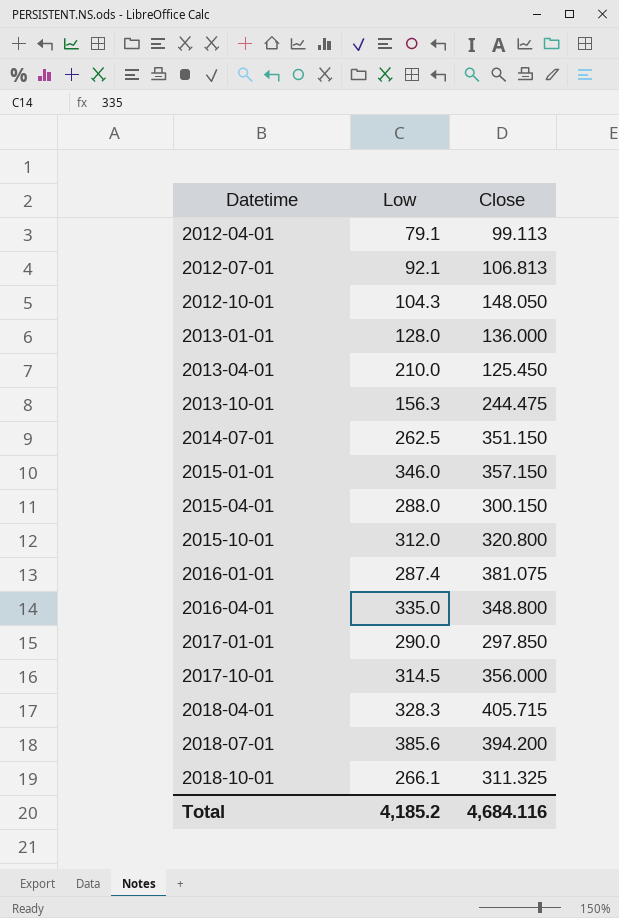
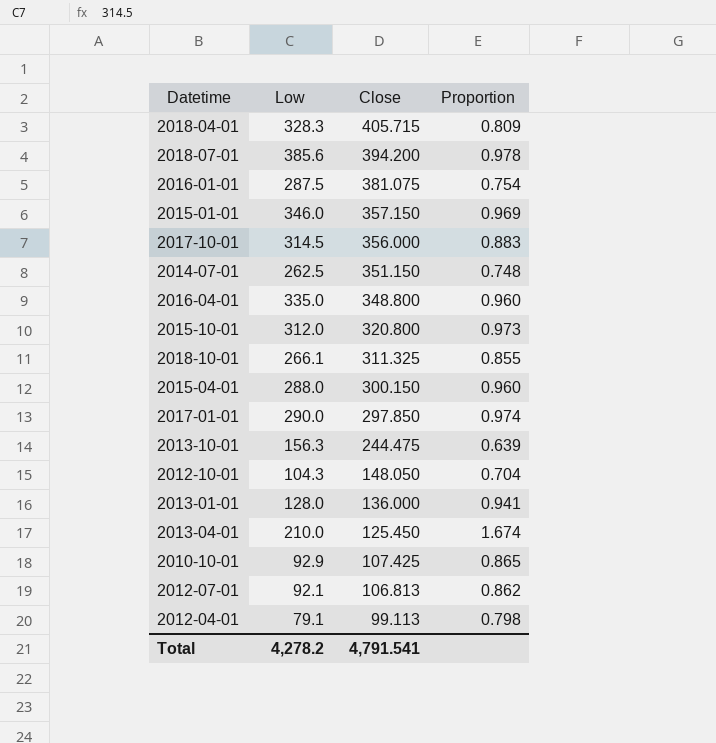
row order: Datetime ascending -> Close descending
column Proportion | formula: none -> [Low] / [Close]
2016-01-01 | Low: 287.4 -> 287.5
row 2010-10-01: none -> 92.9 | 107.425 | 0.865
Total | Low: 4,185.2 -> 4,278.2
Total | Close: 4,684.116 -> 4,791.541

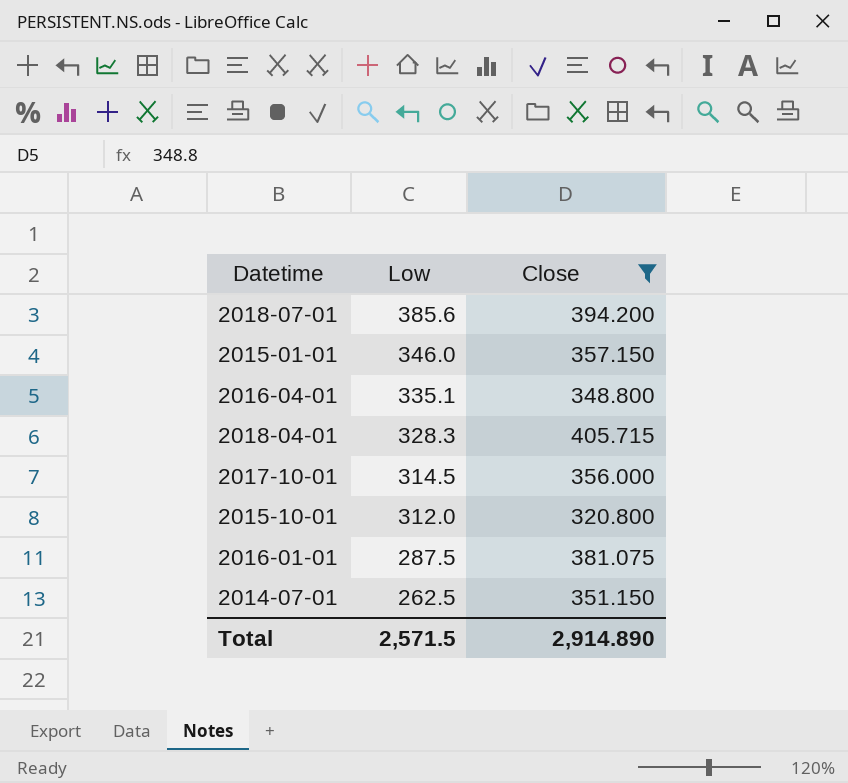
filter: none -> Close >= 320.800
row order: Close descending -> Low descending
column Proportion | formula: [Low] / [Close] -> none
2016-04-01 | Low: 335.0 -> 335.1
Total | Low: 4,278.2 -> 2,571.5
Total | Close: 4,791.541 -> 2,914.890

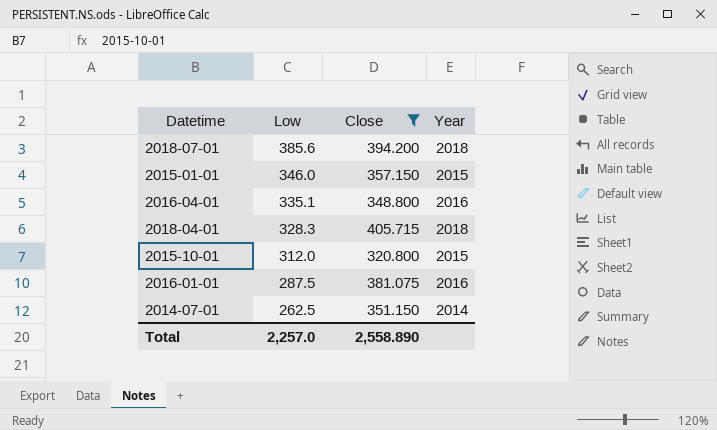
column Year | position: none -> 4
row 2017-10-01: 314.5 | 356.000 -> none
Total | Low: 2,571.5 -> 2,257.0
Total | Close: 2,914.890 -> 2,558.890

